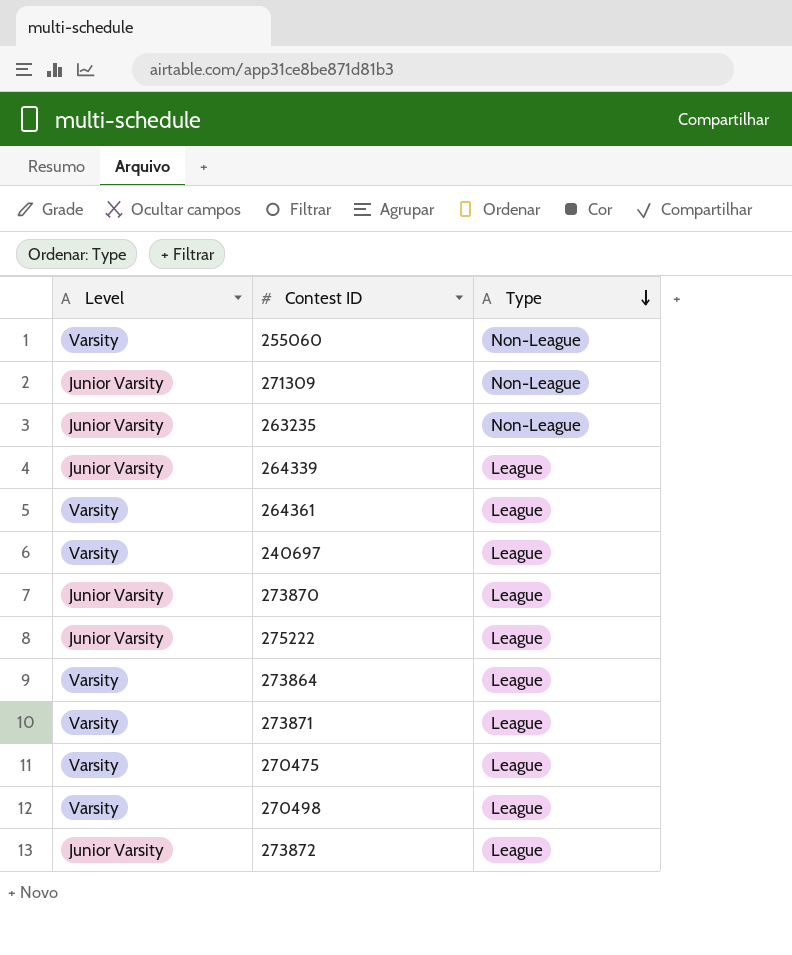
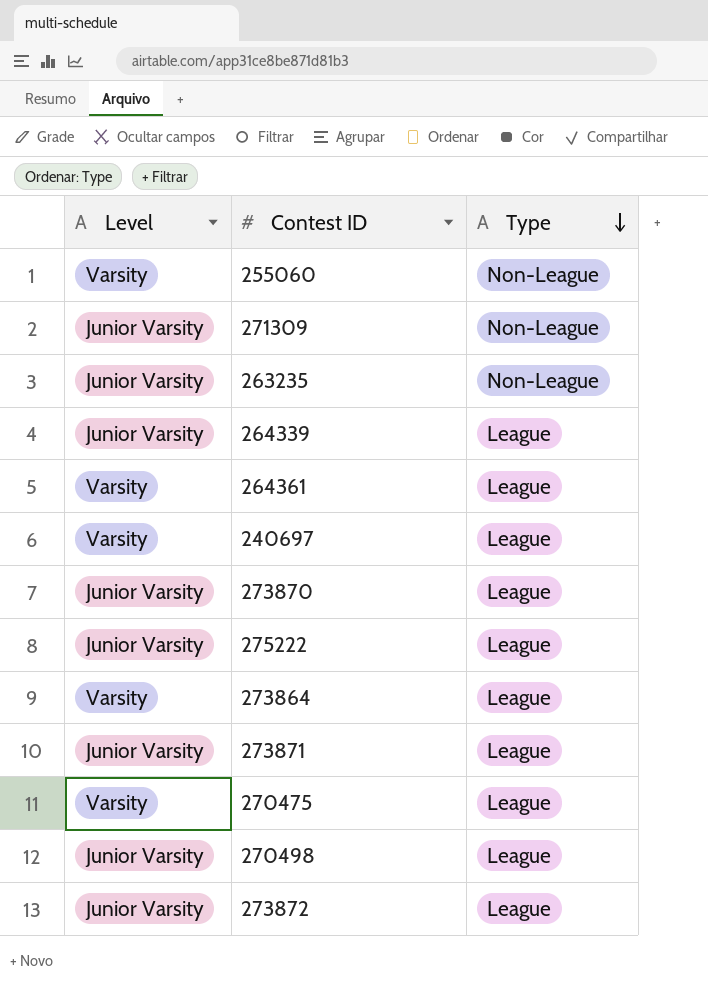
273871 | Level: Varsity -> Junior Varsity
270498 | Level: Varsity -> Junior Varsity

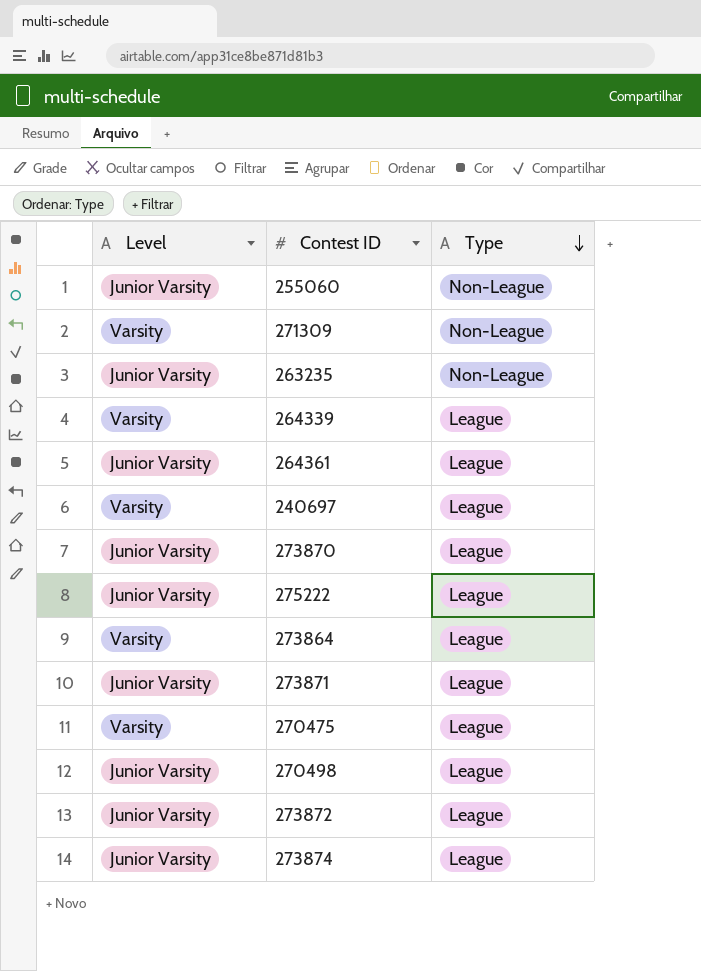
255060 | Level: Varsity -> Junior Varsity
271309 | Level: Junior Varsity -> Varsity
264339 | Level: Junior Varsity -> Varsity
264361 | Level: Varsity -> Junior Varsity
row 273874: none -> Junior Varsity | League

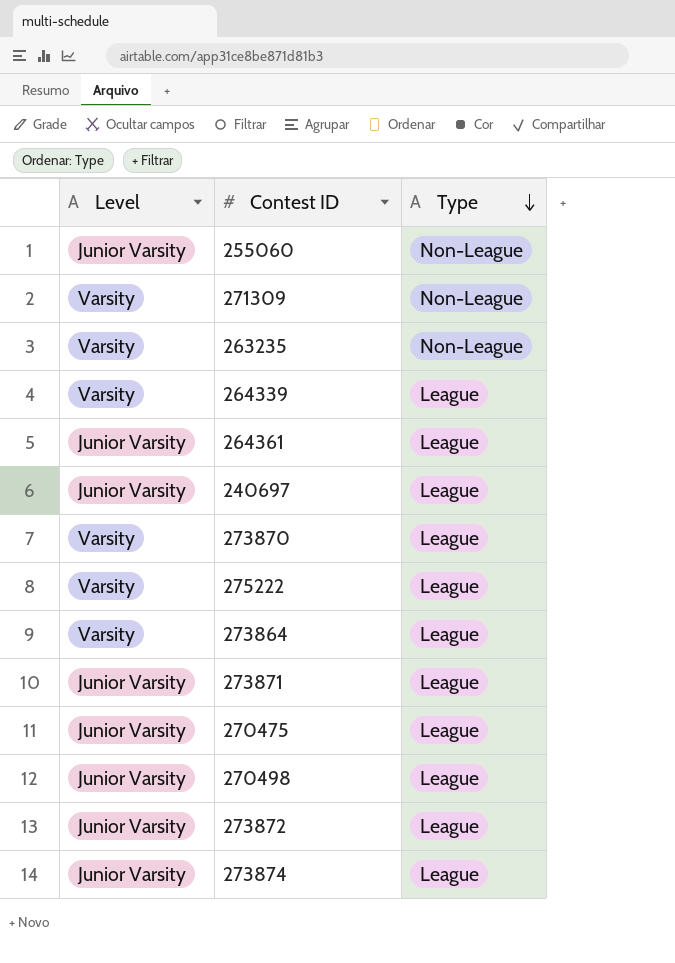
263235 | Level: Junior Varsity -> Varsity
240697 | Level: Varsity -> Junior Varsity
273870 | Level: Junior Varsity -> Varsity
275222 | Level: Junior Varsity -> Varsity
270475 | Level: Varsity -> Junior Varsity

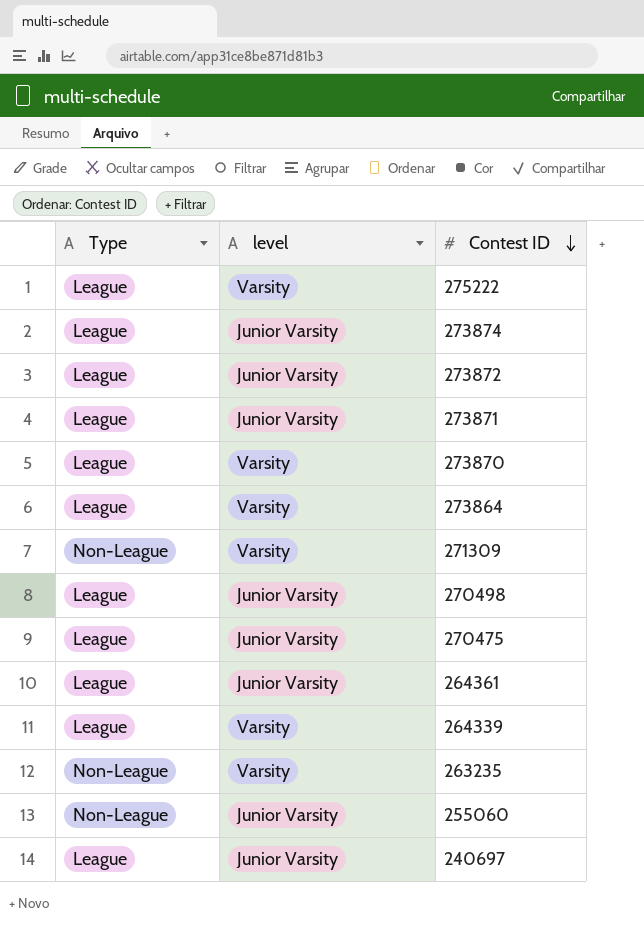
row order: Type descending -> Contest ID descending
column Type | position: 3 -> 1
column name: Level -> level

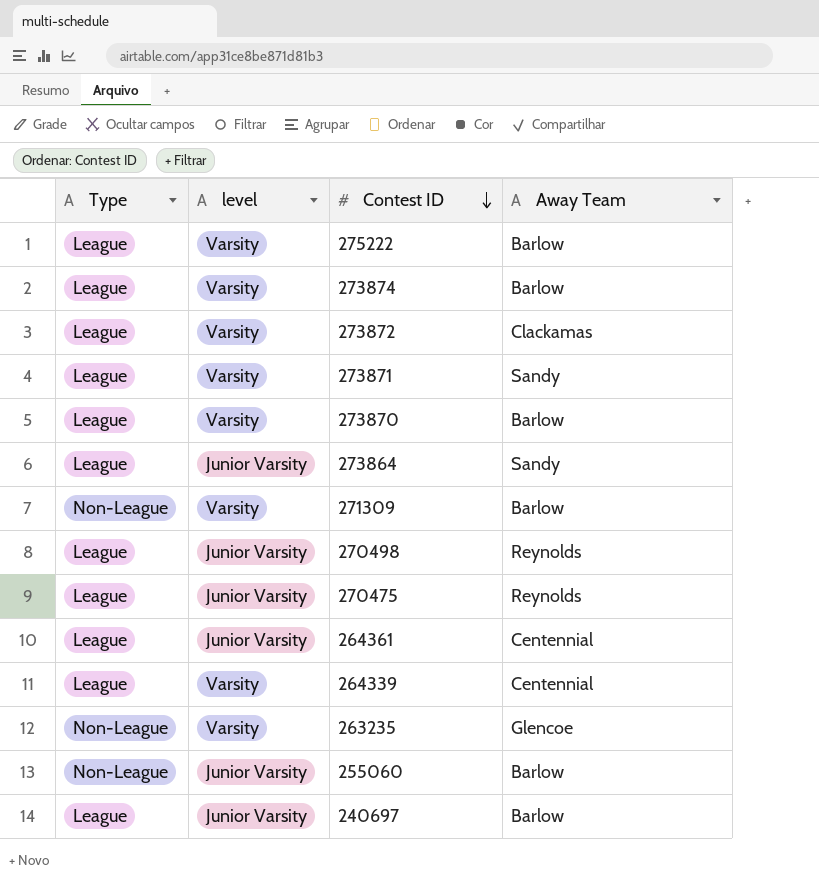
column Away Team | position: none -> 4
273874 | level: Junior Varsity -> Varsity
273872 | level: Junior Varsity -> Varsity
273871 | level: Junior Varsity -> Varsity
273864 | level: Varsity -> Junior Varsity

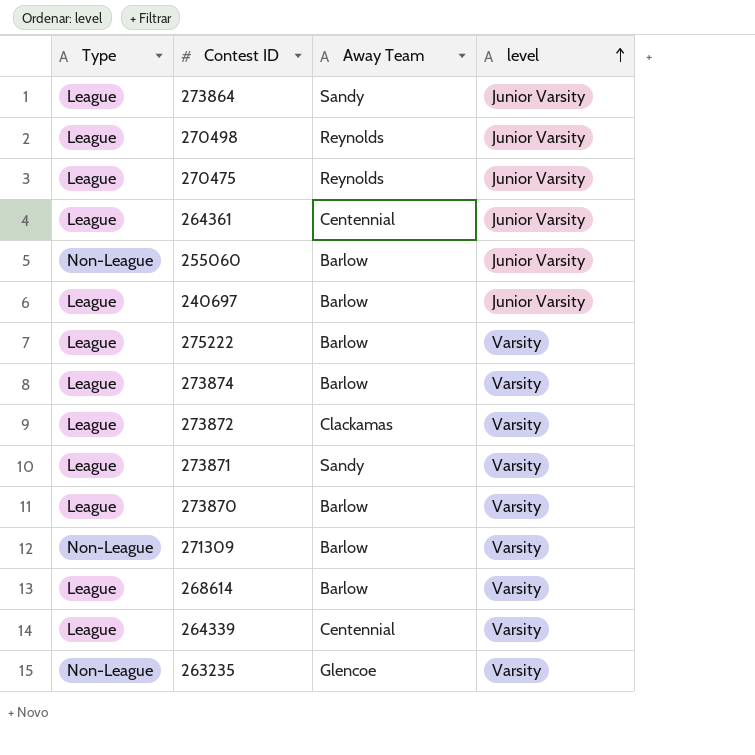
row order: Contest ID descending -> level ascending
column level | position: 2 -> 4
row 268614: none -> League | Barlow | Varsity

